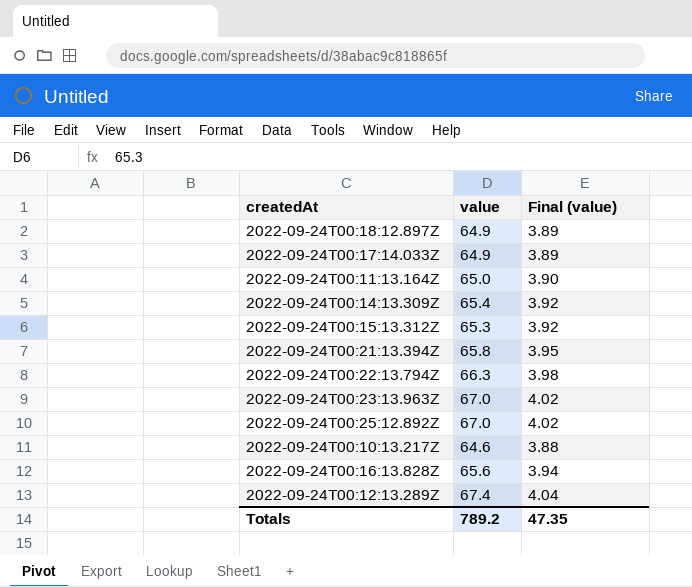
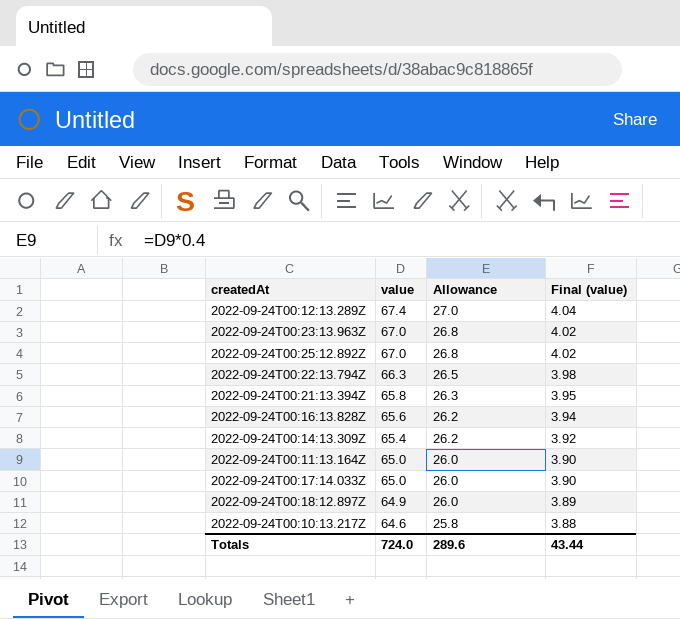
row order: none -> value descending
column Allowance | formula: none -> [value] * 0.4
row 2022-09-24T00:15:13.312Z: 65.3 | 3.92 -> none
2022-09-24T00:17:14.033Z | value: 64.9 -> 65.0
2022-09-24T00:17:14.033Z | Final (value): 3.89 -> 3.90
Totals | value: 789.2 -> 724.0
Totals | Final (value): 47.35 -> 43.44

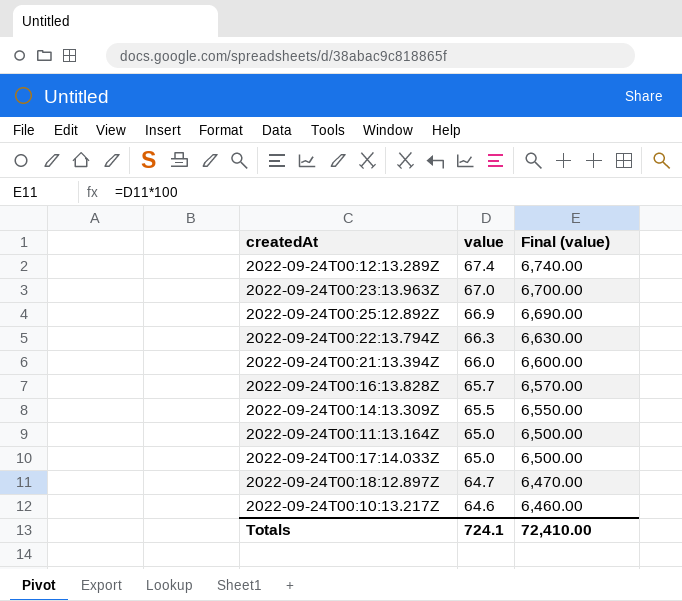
column Allowance | formula: [value] * 0.4 -> none
column Final (value) | formula: [value] * 0.06 -> [value] * 100
2022-09-24T00:25:12.892Z | value: 67.0 -> 66.9
2022-09-24T00:21:13.394Z | value: 65.8 -> 66.0
2022-09-24T00:16:13.828Z | value: 65.6 -> 65.7
2022-09-24T00:14:13.309Z | value: 65.4 -> 65.5
2022-09-24T00:18:12.897Z | value: 64.9 -> 64.7
Totals | value: 724.0 -> 724.1
Totals | Final (value): 43.44 -> 72,410.00

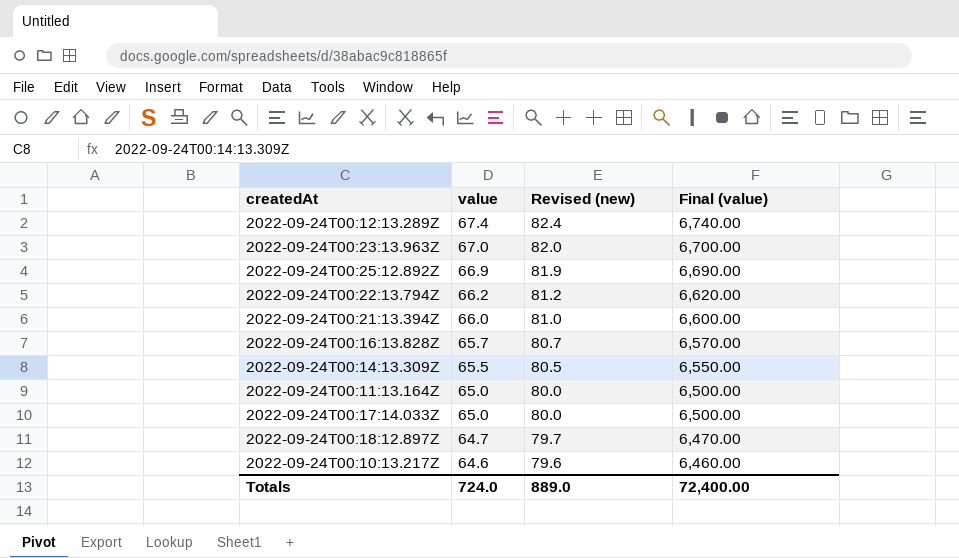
column Revised (new) | formula: none -> [value] + 15
2022-09-24T00:22:13.794Z | value: 66.3 -> 66.2
2022-09-24T00:22:13.794Z | Final (value): 6,630.00 -> 6,620.00
Totals | value: 724.1 -> 724.0
Totals | Final (value): 72,410.00 -> 72,400.00

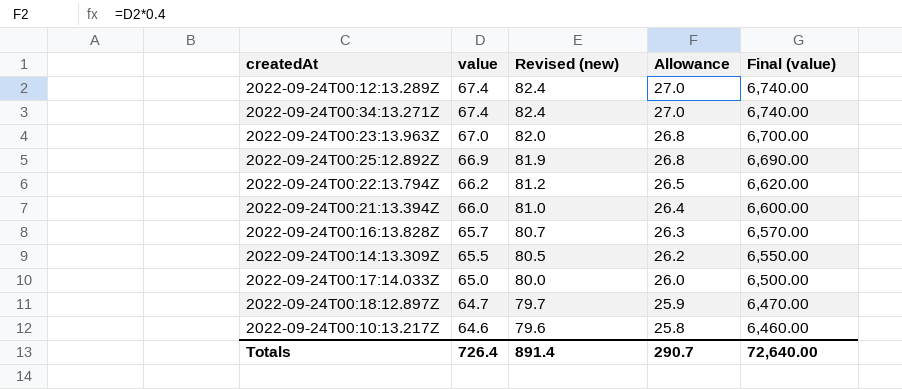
column Allowance | formula: none -> [value] * 0.4
row 2022-09-24T00:11:13.164Z: 65.0 | 80.0 | 6,500.00 -> none
row 2022-09-24T00:34:13.271Z: none -> 67.4 | 82.4 | 27.0 | 6,740.00
Totals | value: 724.0 -> 726.4
Totals | Revised (new): 889.0 -> 891.4
Totals | Final (value): 72,400.00 -> 72,640.00

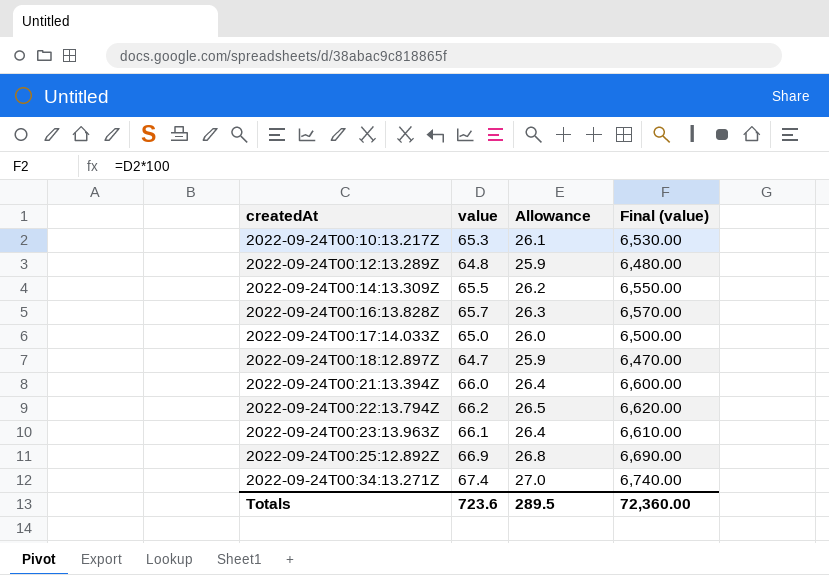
row order: value descending -> createdAt ascending
column Revised (new) | formula: [value] + 15 -> none
2022-09-24T00:10:13.217Z | value: 64.6 -> 65.3
2022-09-24T00:10:13.217Z | Allowance: 25.8 -> 26.1
2022-09-24T00:10:13.217Z | Final (value): 6,460.00 -> 6,530.00
2022-09-24T00:12:13.289Z | value: 67.4 -> 64.8
2022-09-24T00:12:13.289Z | Allowance: 27.0 -> 25.9
2022-09-24T00:12:13.289Z | Final (value): 6,740.00 -> 6,480.00
2022-09-24T00:23:13.963Z | value: 67.0 -> 66.1
2022-09-24T00:23:13.963Z | Allowance: 26.8 -> 26.4
2022-09-24T00:23:13.963Z | Final (value): 6,700.00 -> 6,610.00
Totals | value: 726.4 -> 723.6
Totals | Allowance: 290.7 -> 289.5
Totals | Final (value): 72,640.00 -> 72,360.00

